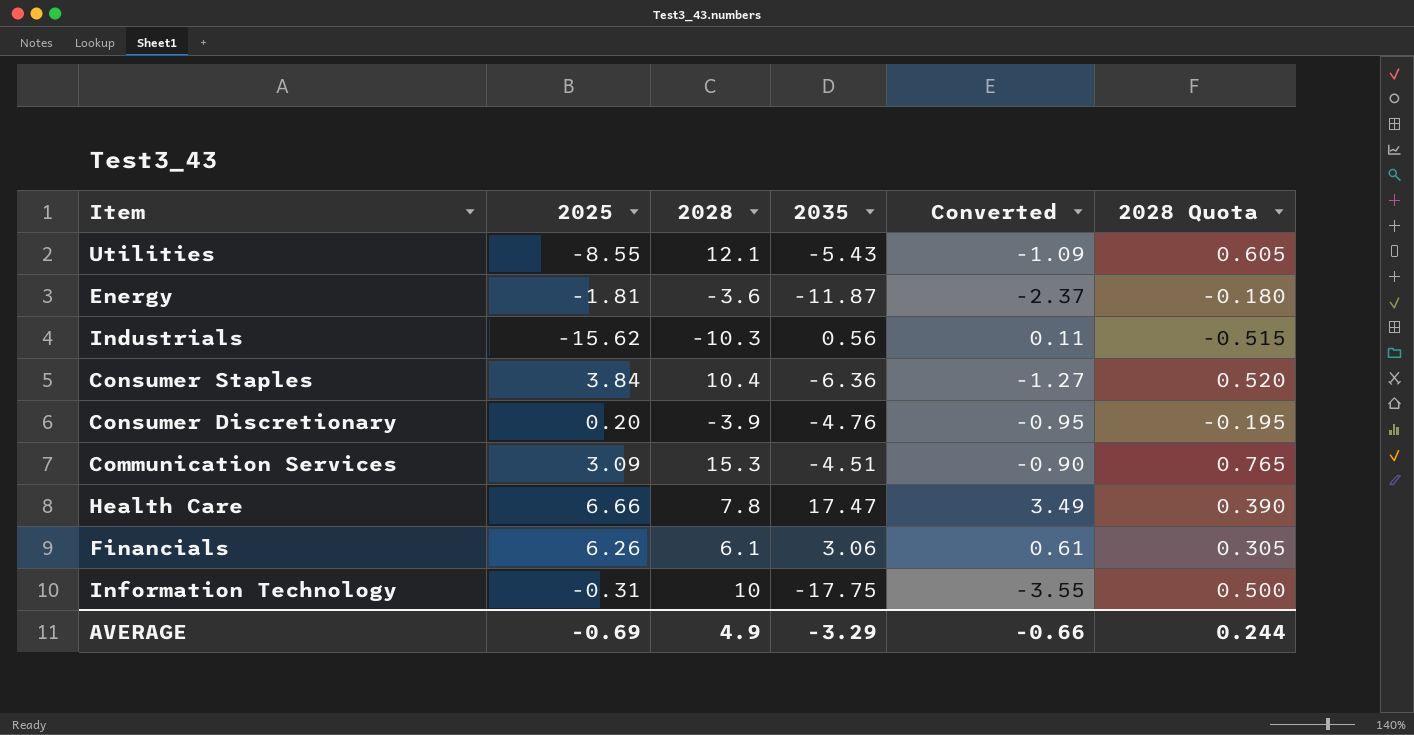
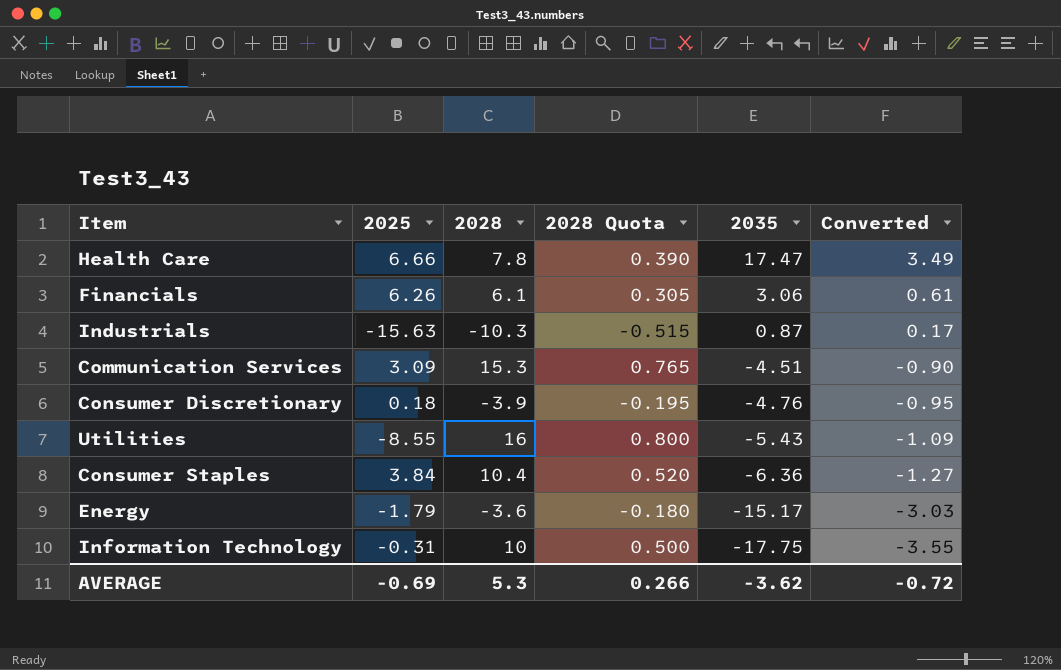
row order: none -> 2035 descending
column 2028 Quota | position: 6 -> 4
Industrials | 2025: -15.62 -> -15.63
Industrials | 2035: 0.56 -> 0.87
Industrials | Converted: 0.11 -> 0.17
Consumer Discretionary | 2025: 0.20 -> 0.18
Utilities | 2028: 12.1 -> 16
Utilities | 2028 Quota: 0.605 -> 0.800
Energy | 2025: -1.81 -> -1.79
Energy | 2035: -11.87 -> -15.17
Energy | Converted: -2.37 -> -3.03
AVERAGE | 2028: 4.9 -> 5.3
AVERAGE | 2028 Quota: 0.244 -> 0.266
AVERAGE | 2035: -3.29 -> -3.62
AVERAGE | Converted: -0.66 -> -0.72

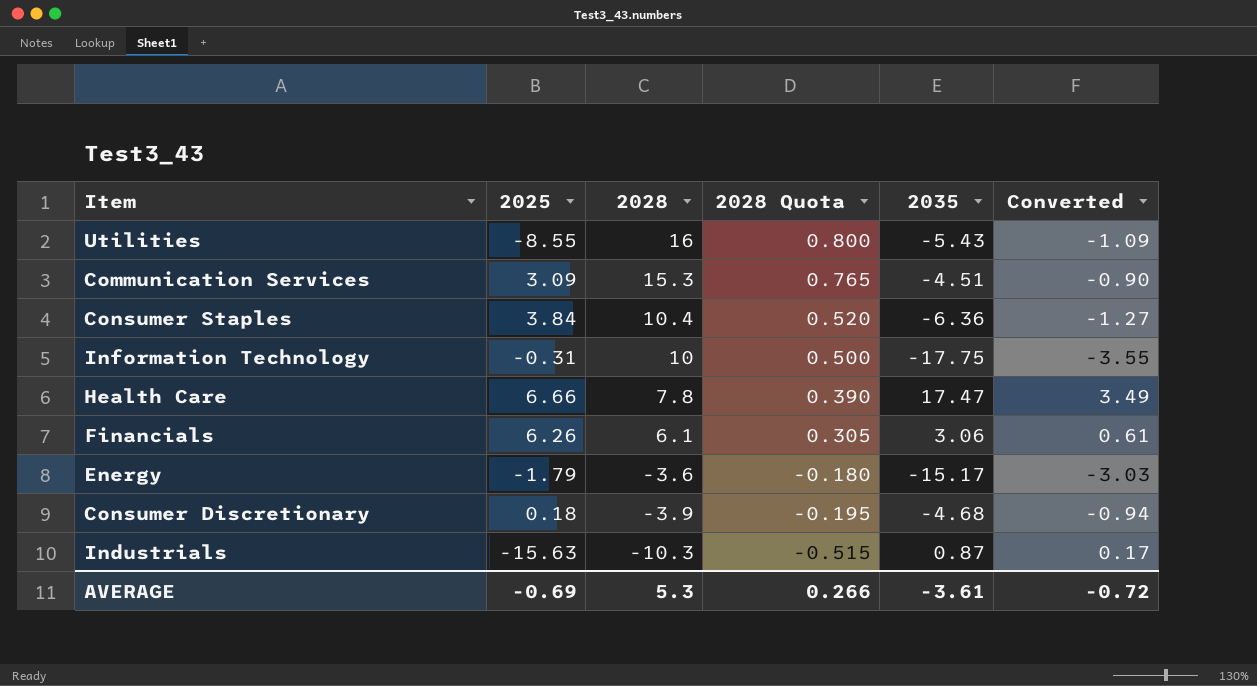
row order: 2035 descending -> 2028 descending
Consumer Discretionary | 2035: -4.76 -> -4.68
Consumer Discretionary | Converted: -0.95 -> -0.94
AVERAGE | 2035: -3.62 -> -3.61

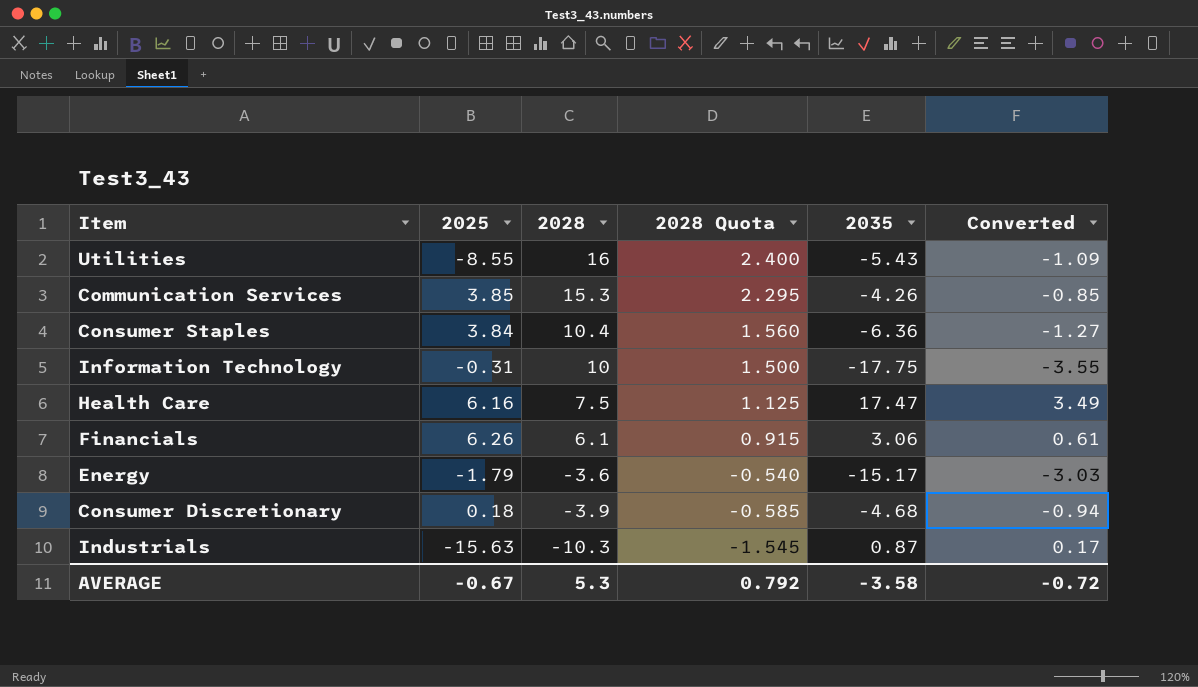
column 2028 Quota | formula: [2028] * 0.05 -> [2028] * 0.15
Communication Services | 2025: 3.09 -> 3.85
Communication Services | 2035: -4.51 -> -4.26
Communication Services | Converted: -0.90 -> -0.85
Health Care | 2025: 6.66 -> 6.16
Health Care | 2028: 7.8 -> 7.5
AVERAGE | 2025: -0.69 -> -0.67
AVERAGE | 2028 Quota: 0.266 -> 0.792
AVERAGE | 2035: -3.61 -> -3.58

